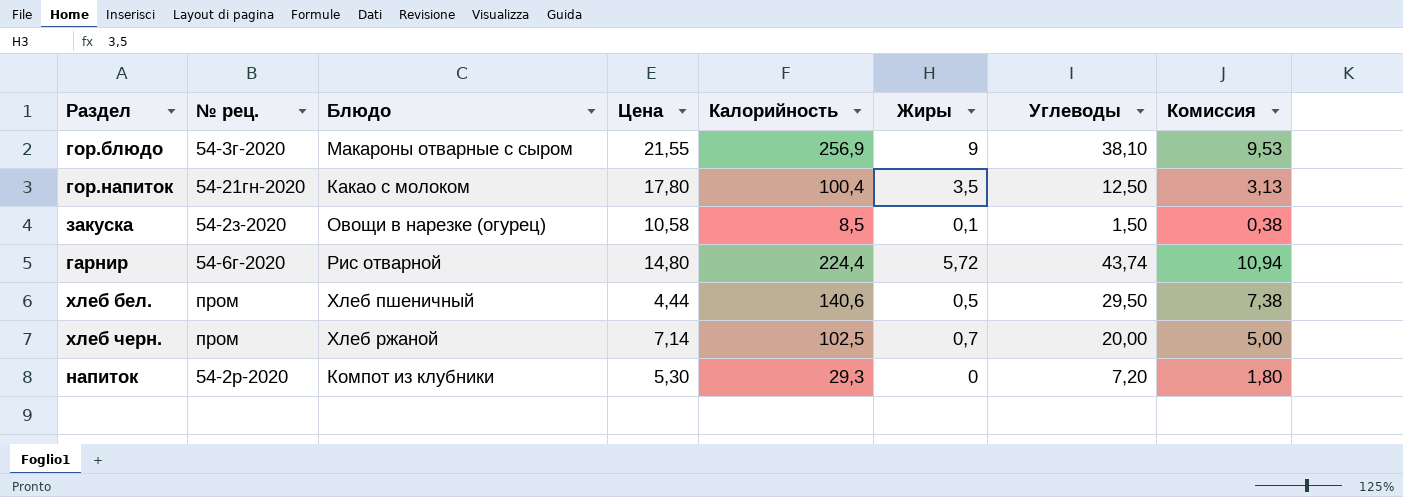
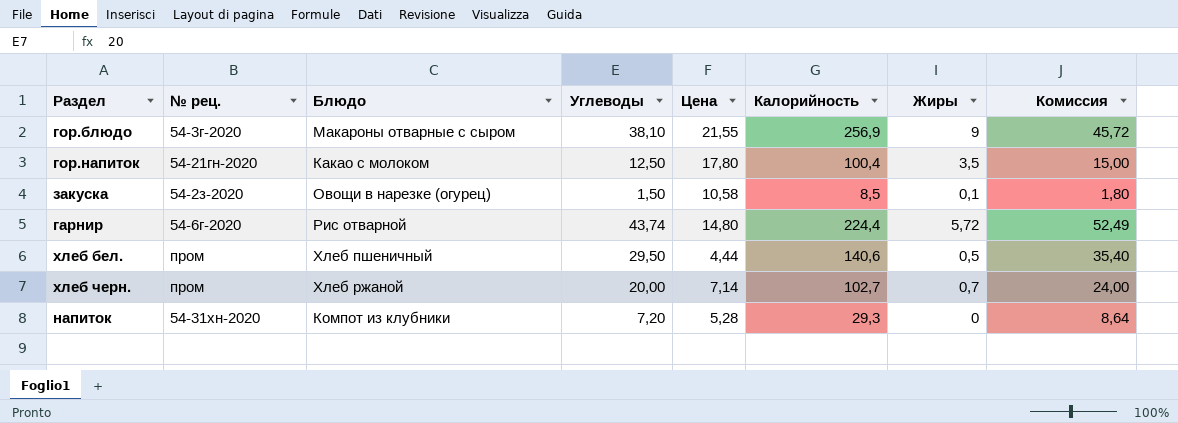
column Углеводы | position: 7 -> 4
column Комиссия | formula: [Углеводы] * 0,25 -> [Углеводы] * 1,2
хлеб черн. | Калорийность: 102,5 -> 102,7
напиток | № рец.: 54-2р-2020 -> 54-31хн-2020
напиток | Цена: 5,30 -> 5,28

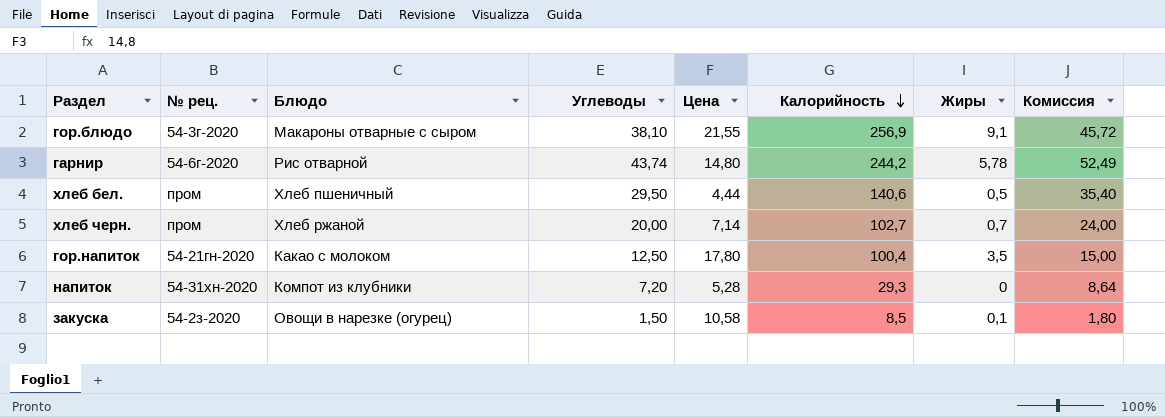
row order: none -> Калорийность descending
гор.блюдо | Жиры: 9 -> 9,1
гарнир | Калорийность: 224,4 -> 244,2
гарнир | Жиры: 5,72 -> 5,78

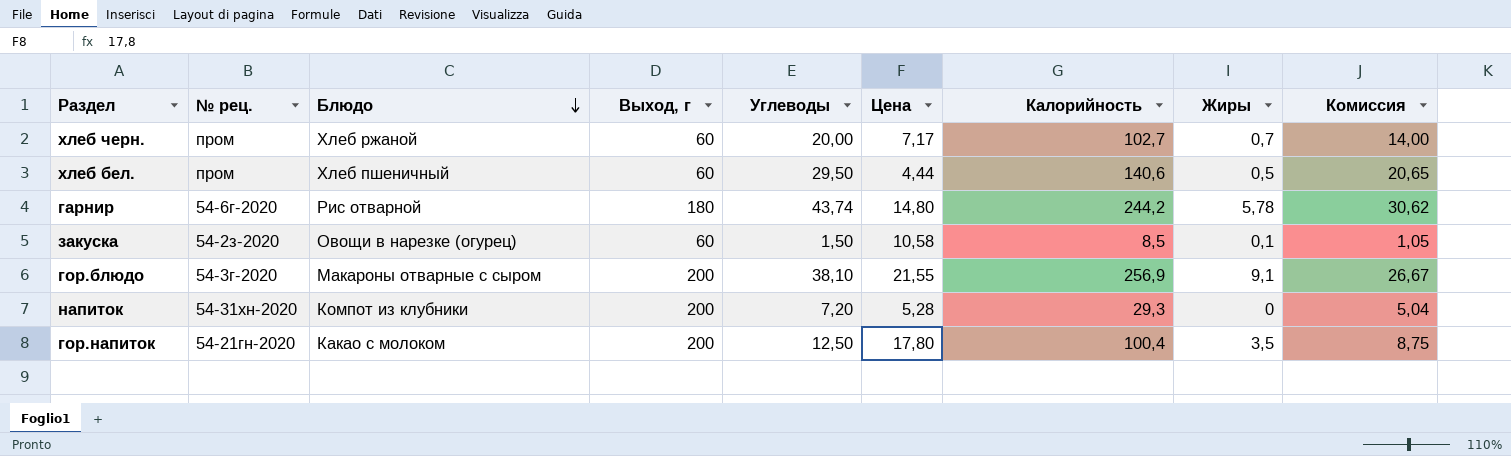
row order: Калорийность descending -> Блюдо descending
column Выход, г | position: none -> 4
column Комиссия | formula: [Углеводы] * 1,2 -> [Углеводы] * 0,7
хлеб черн. | Цена: 7,14 -> 7,17

